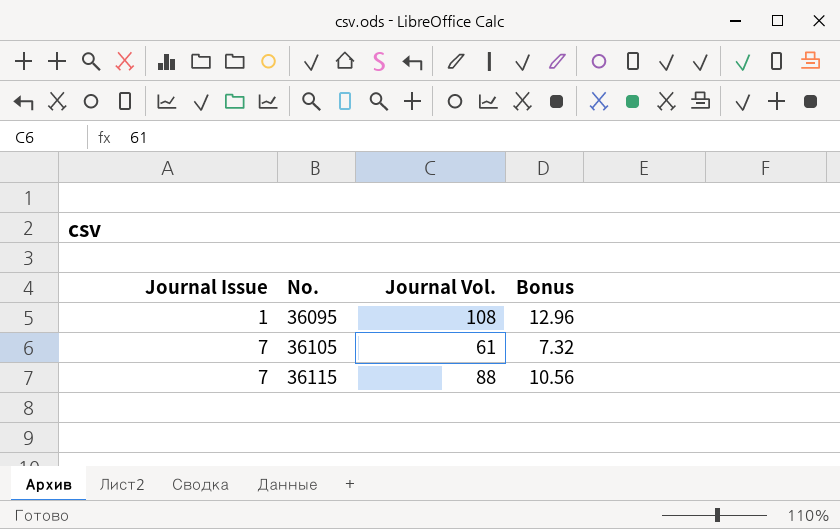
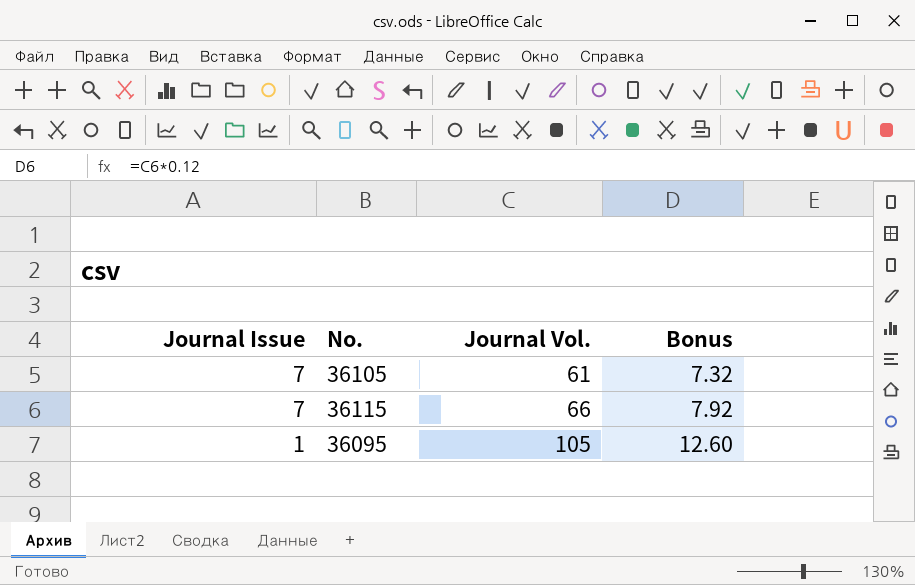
row order: Journal Issue ascending -> Journal Issue descending
36115 | Journal Vol.: 88 -> 66
36115 | Bonus: 10.56 -> 7.92
36095 | Journal Vol.: 108 -> 105
36095 | Bonus: 12.96 -> 12.60

